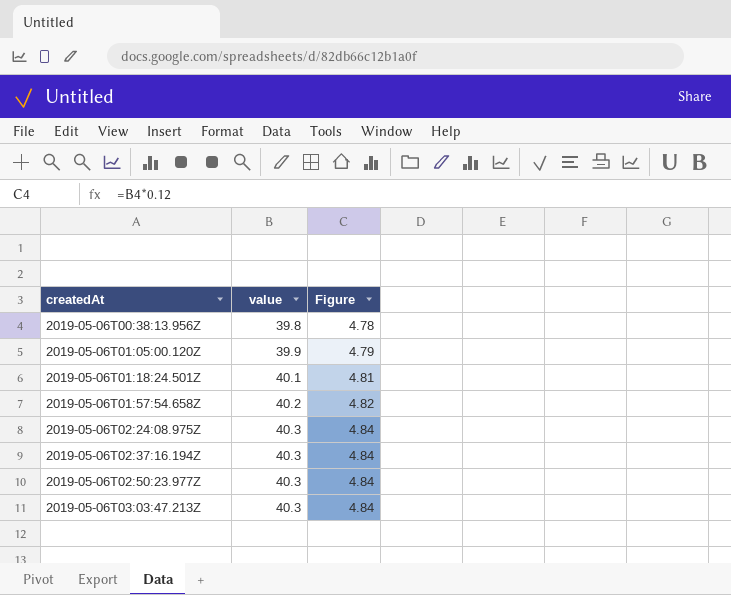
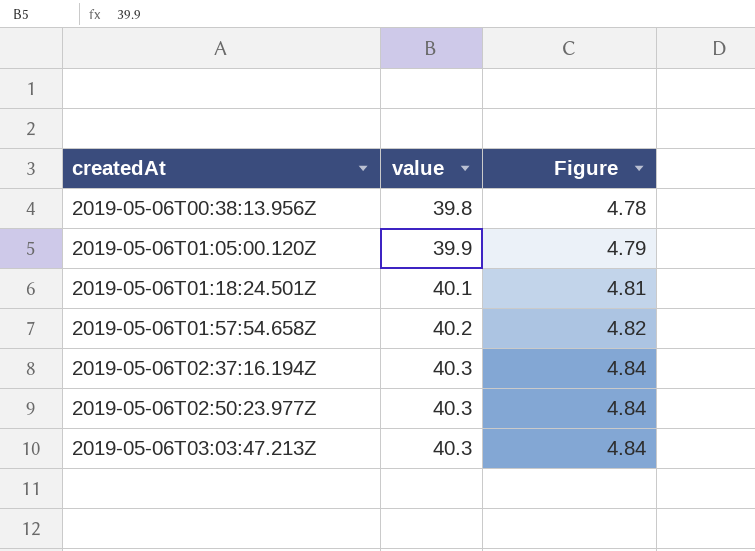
row 2019-05-06T02:24:08.975Z: 40.3 | 4.84 -> none

